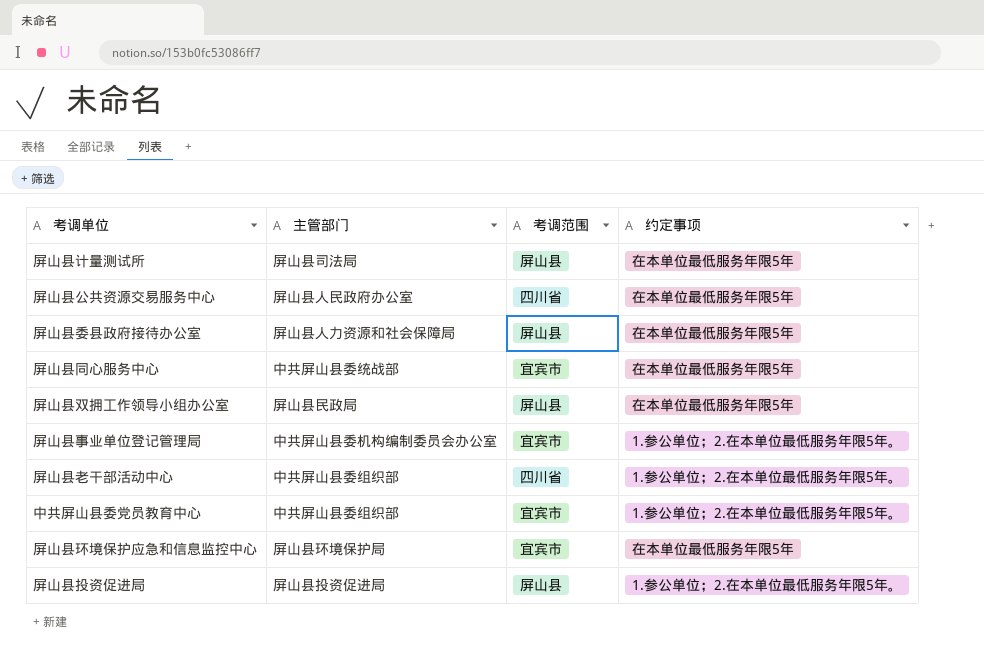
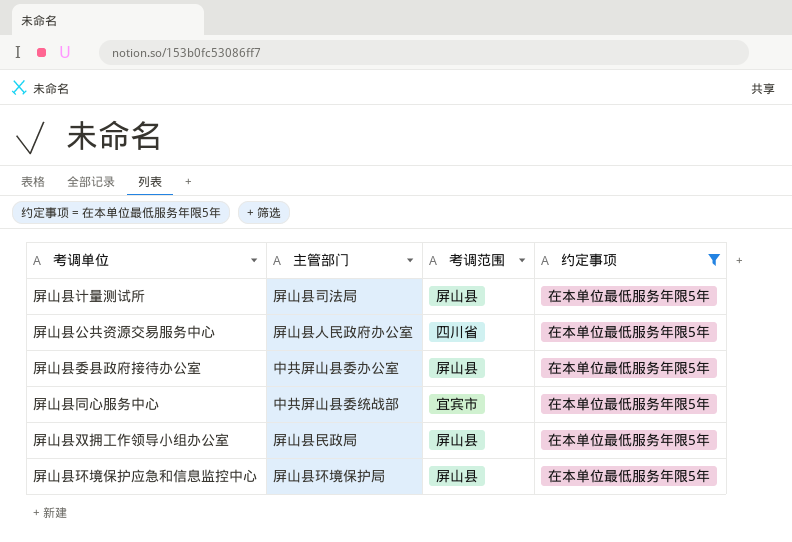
filter: none -> 约定事项 = 在本单位最低服务年限5年
屏山县委县政府接待办公室 | 主管部门: 屏山县人力资源和社会保障局 -> 中共屏山县委办公室
屏山县环境保护应急和信息监控中心 | 考调范围: 宜宾市 -> 屏山县

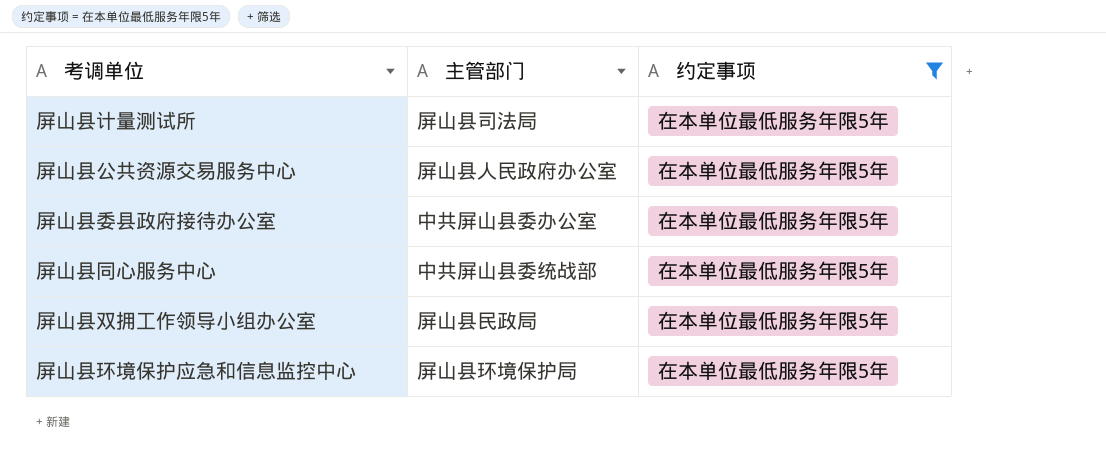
column 考调范围 | position: 3 -> none

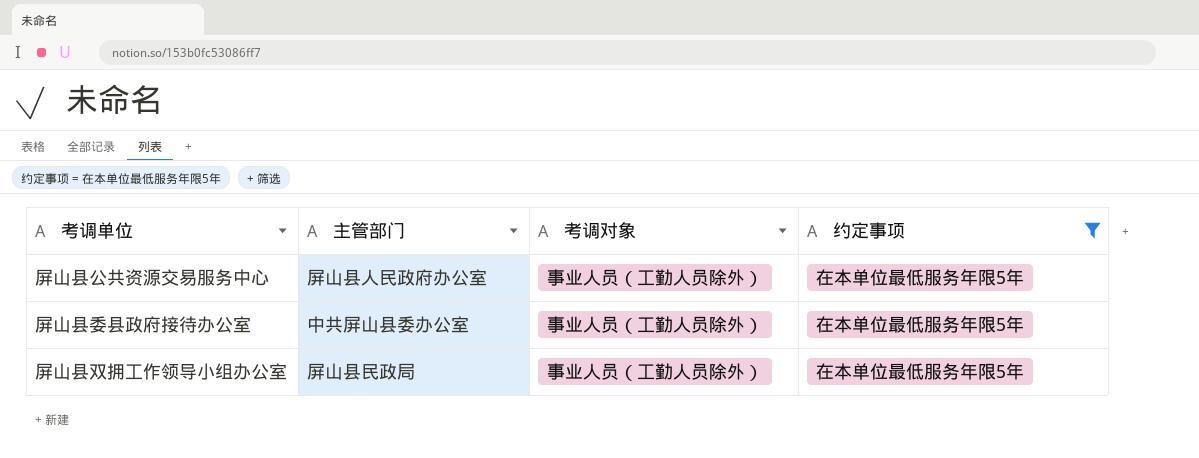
column 考调对象 | position: none -> 3
row 屏山县计量测试所: 屏山县司法局 | 在本单位最低服务年限5年 -> none
row 屏山县同心服务中心: 中共屏山县委统战部 | 在本单位最低服务年限5年 -> none
row 屏山县环境保护应急和信息监控中心: 屏山县环境保护局 | 在本单位最低服务年限5年 -> none

